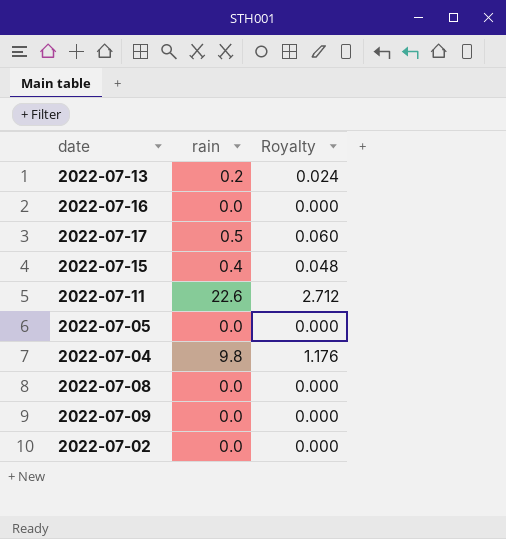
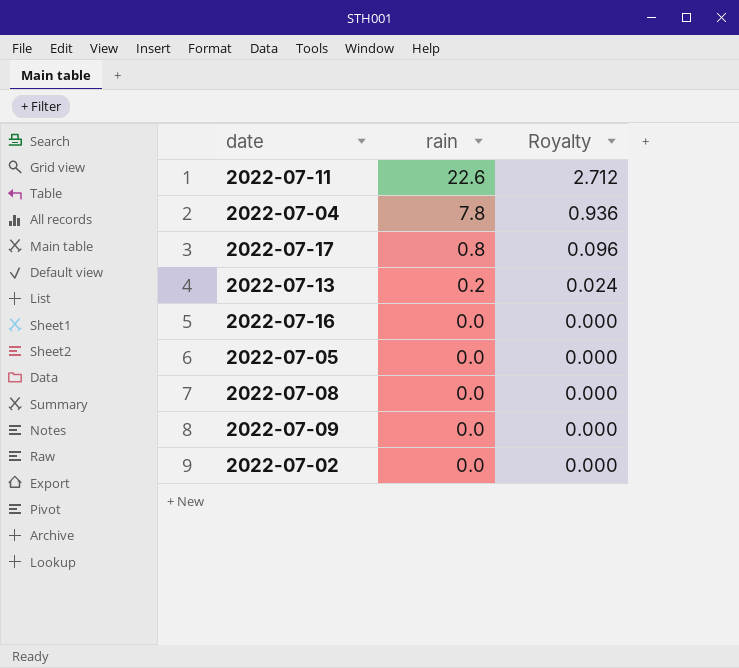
row order: none -> rain descending
row 2022-07-15: 0.4 | 0.048 -> none
2022-07-04 | rain: 9.8 -> 7.8
2022-07-04 | Royalty: 1.176 -> 0.936
2022-07-17 | rain: 0.5 -> 0.8
2022-07-17 | Royalty: 0.060 -> 0.096

